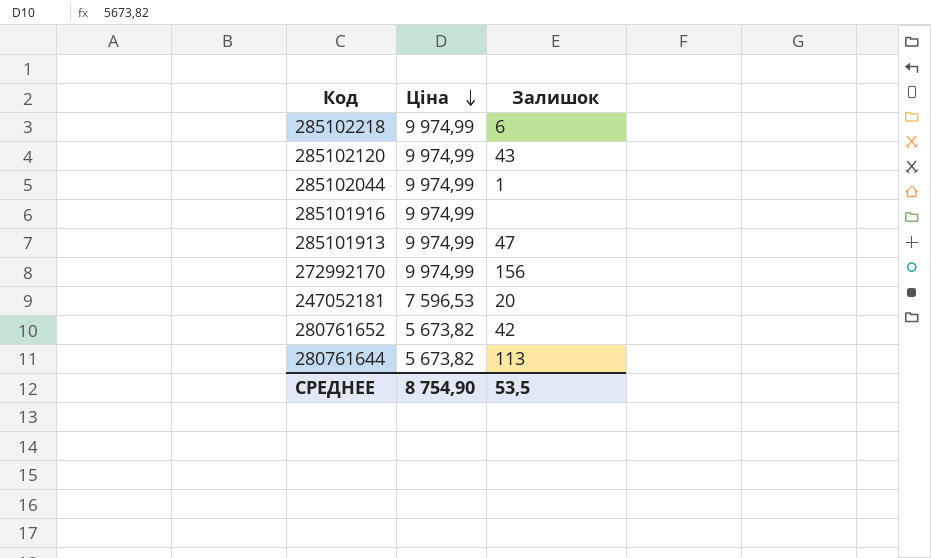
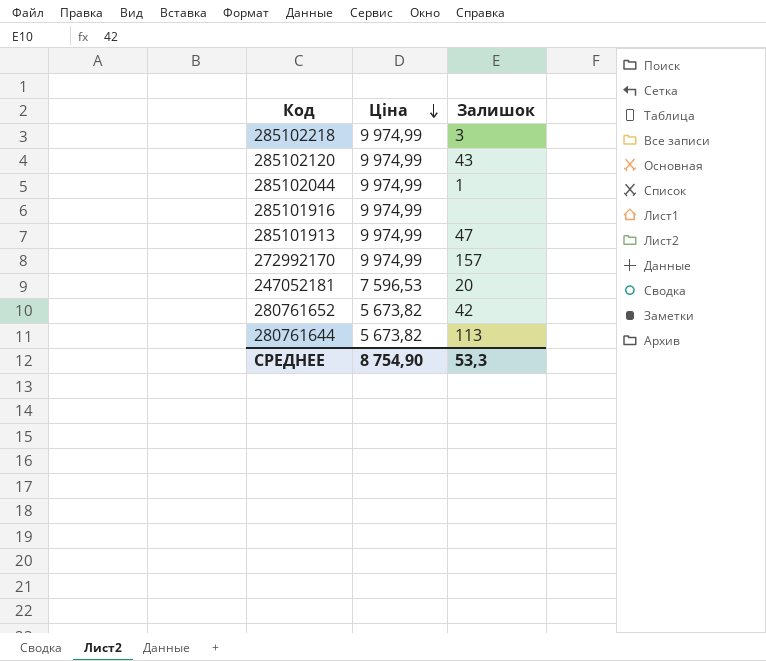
285102218 | Залишок: 6 -> 3
272992170 | Залишок: 156 -> 157
СРЕДНЕЕ | Залишок: 53,5 -> 53,3

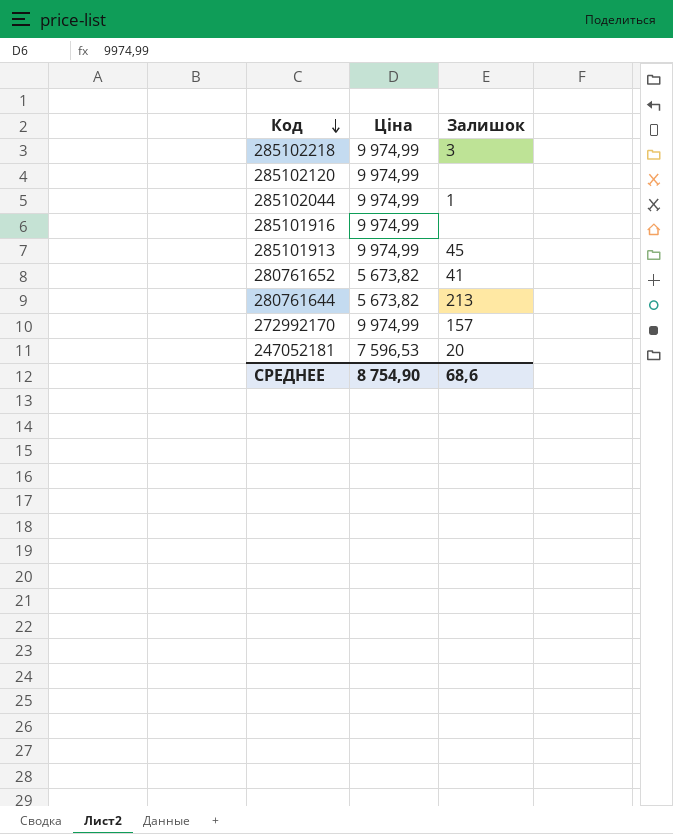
row order: Ціна descending -> Код descending
285102120 | Залишок: 43 -> none
285101913 | Залишок: 47 -> 45
280761652 | Залишок: 42 -> 41
280761644 | Залишок: 113 -> 213
СРЕДНЕЕ | Залишок: 53,3 -> 68,6

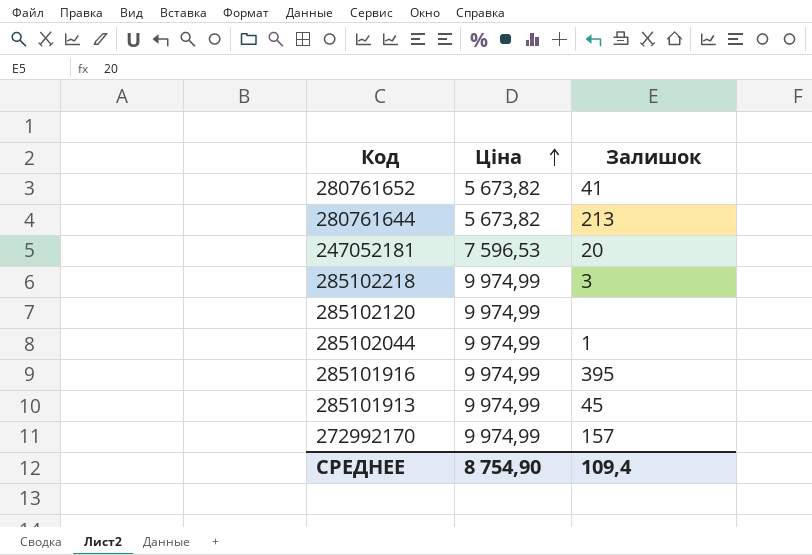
row order: Код descending -> Ціна ascending
285101916 | Залишок: none -> 395
СРЕДНЕЕ | Залишок: 68,6 -> 109,4

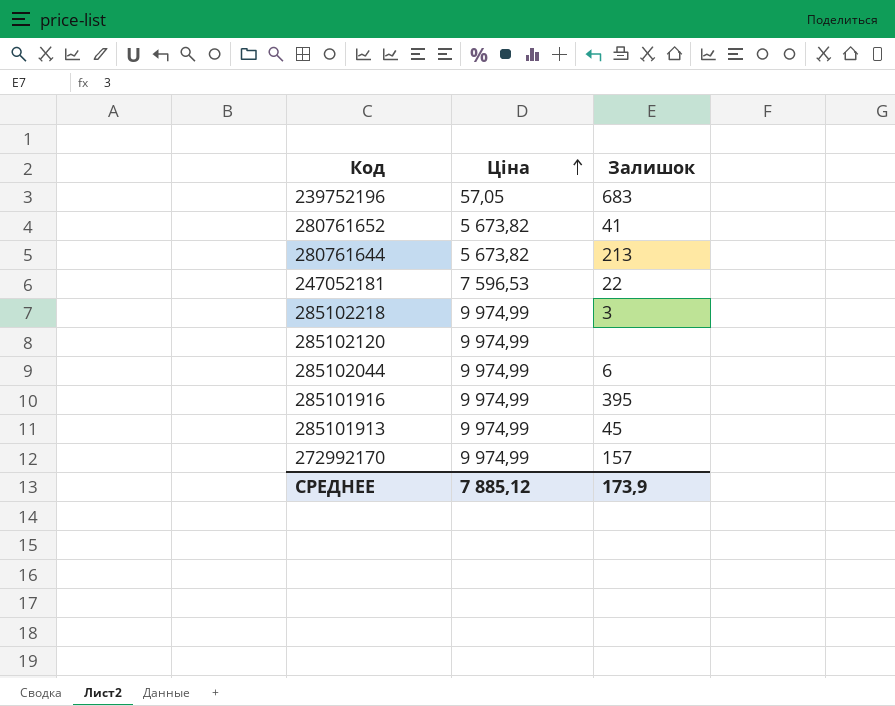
row 239752196: none -> 57,05 | 683
247052181 | Залишок: 20 -> 22
285102044 | Залишок: 1 -> 6
СРЕДНЕЕ | Ціна: 8 754,90 -> 7 885,12
СРЕДНЕЕ | Залишок: 109,4 -> 173,9

